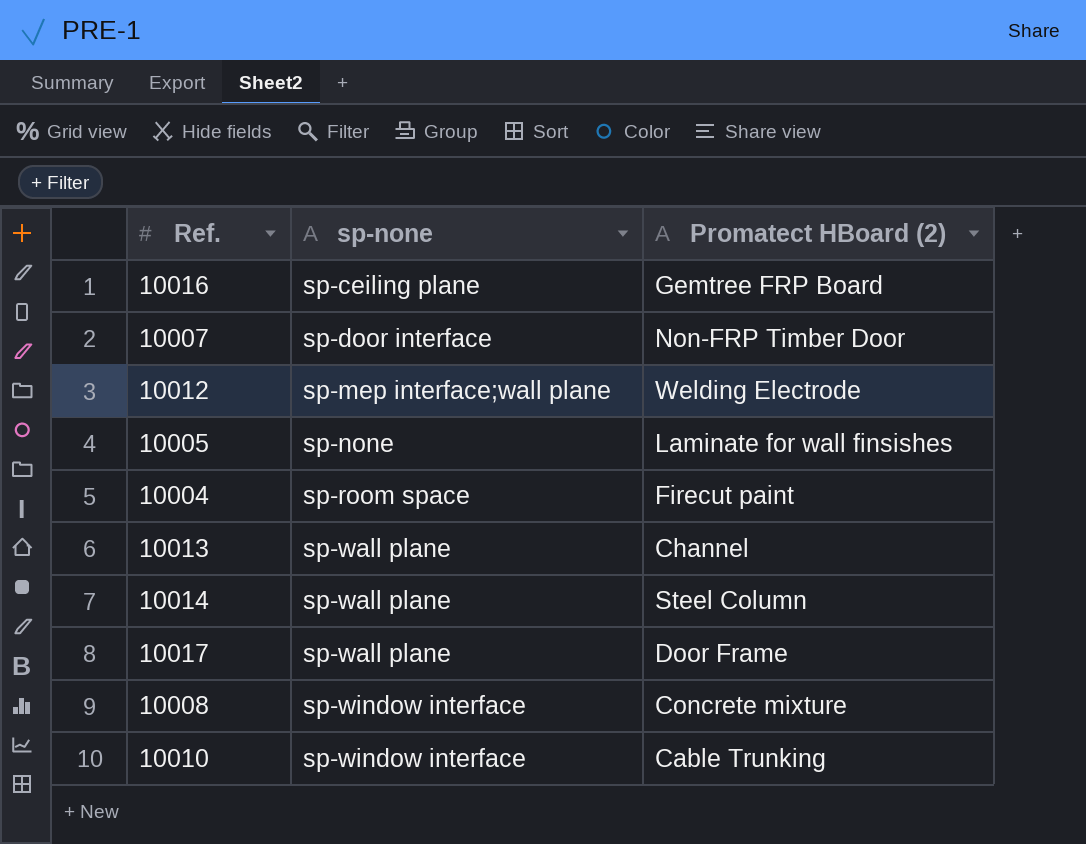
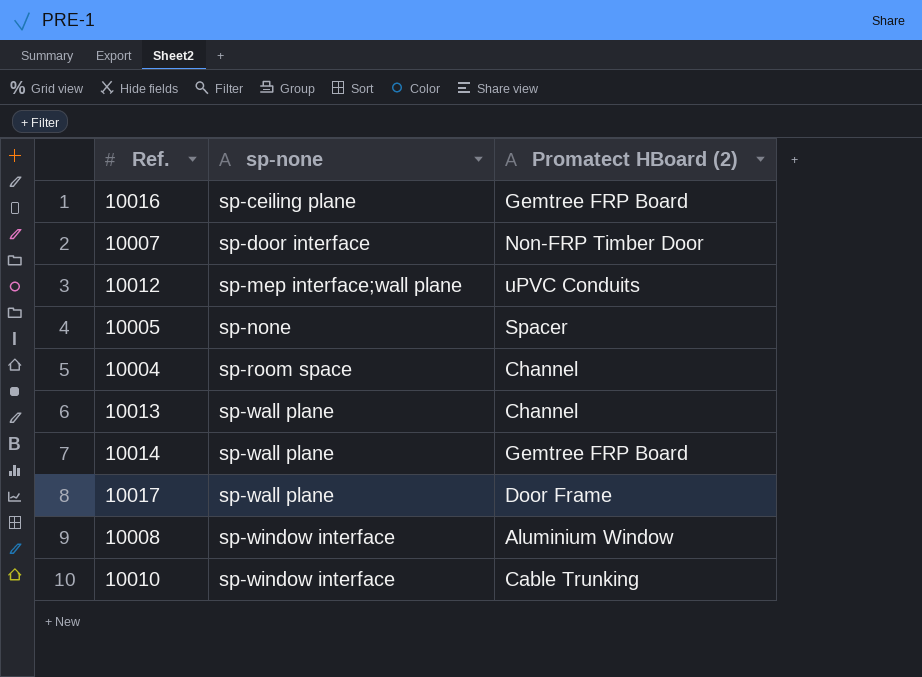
10012 | Promatect HBoard (2): Welding Electrode -> uPVC Conduits
10005 | Promatect HBoard (2): Laminate for wall finsishes -> Spacer
10004 | Promatect HBoard (2): Firecut paint -> Channel
10014 | Promatect HBoard (2): Steel Column -> Gemtree FRP Board
10008 | Promatect HBoard (2): Concrete mixture -> Aluminium Window

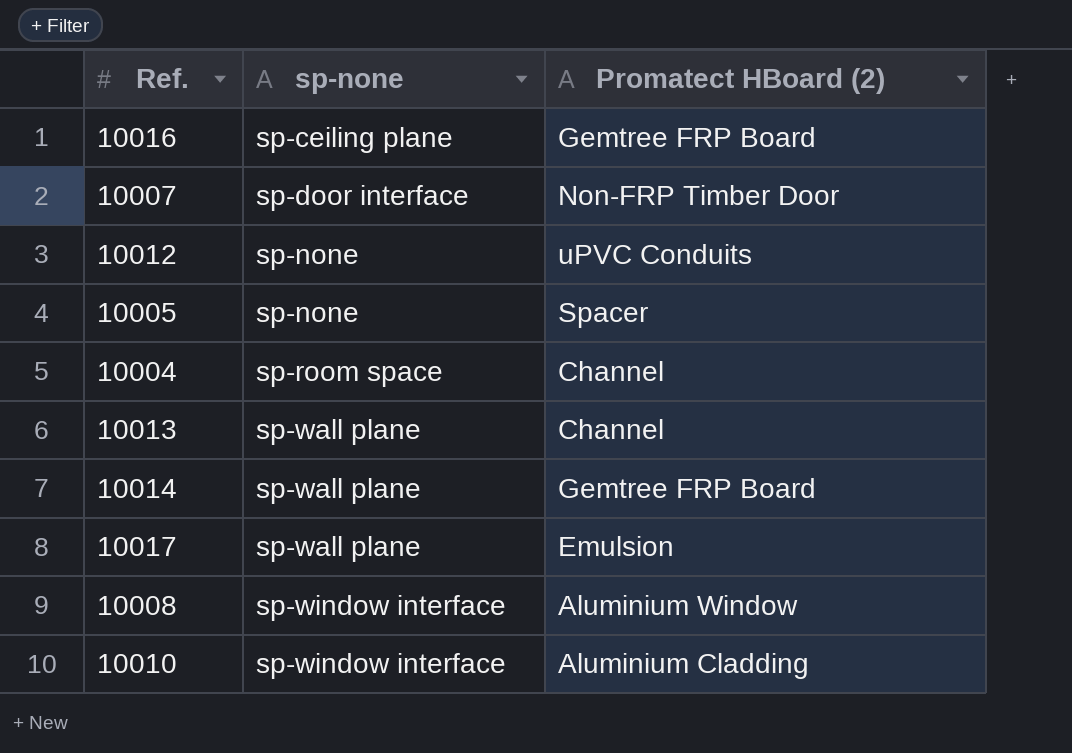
10012 | sp-none: sp-mep interface;wall plane -> sp-none
10017 | Promatect HBoard (2): Door Frame -> Emulsion
10010 | Promatect HBoard (2): Cable Trunking -> Aluminium Cladding

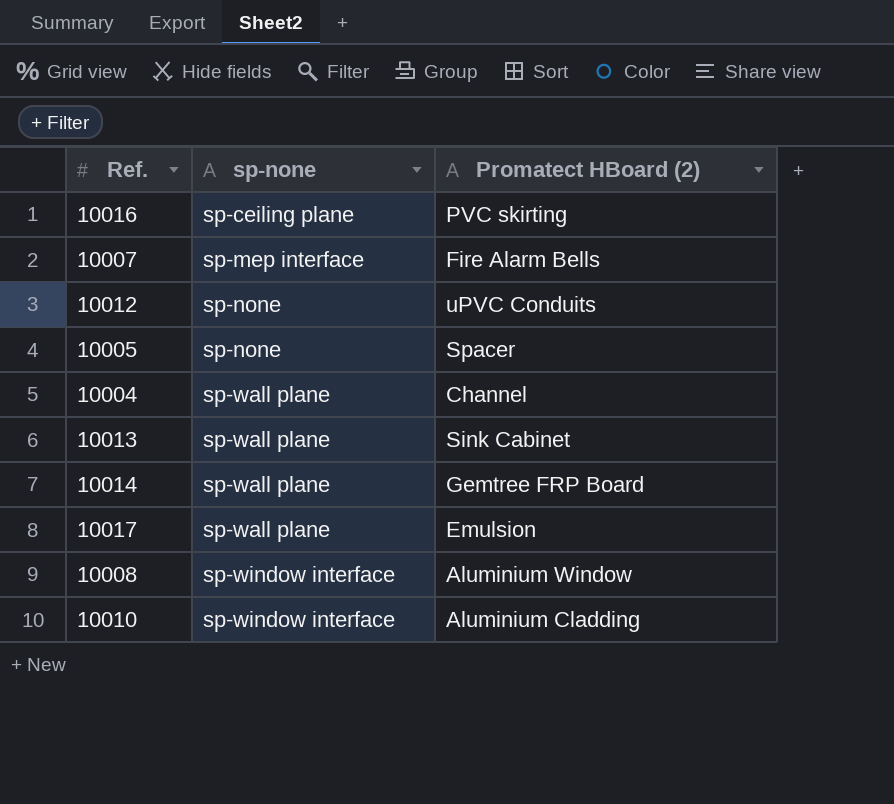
10016 | Promatect HBoard (2): Gemtree FRP Board -> PVC skirting
10007 | sp-none: sp-door interface -> sp-mep interface
10007 | Promatect HBoard (2): Non-FRP Timber Door -> Fire Alarm Bells
10004 | sp-none: sp-room space -> sp-wall plane
10013 | Promatect HBoard (2): Channel -> Sink Cabinet

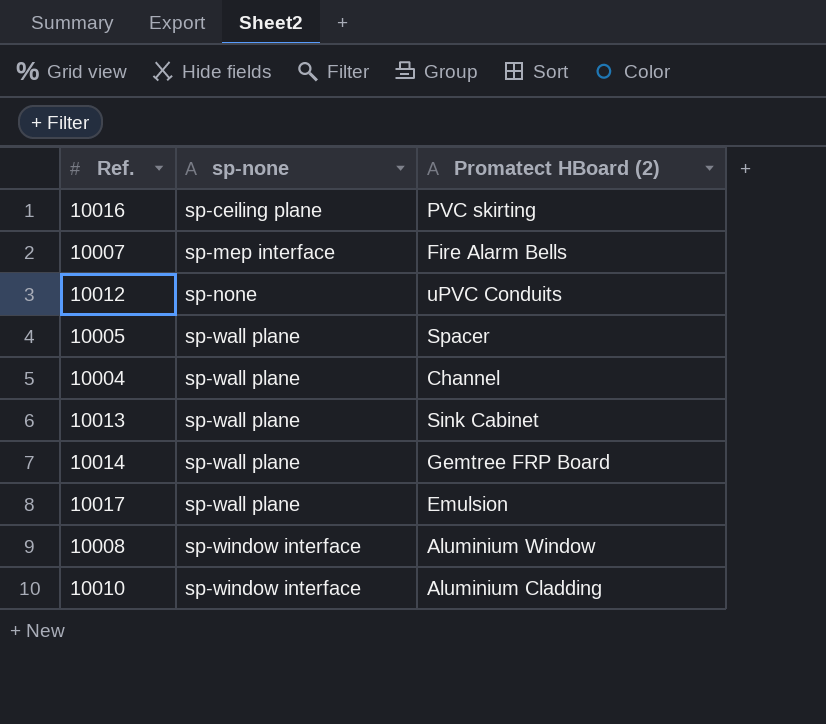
10005 | sp-none: sp-none -> sp-wall plane

